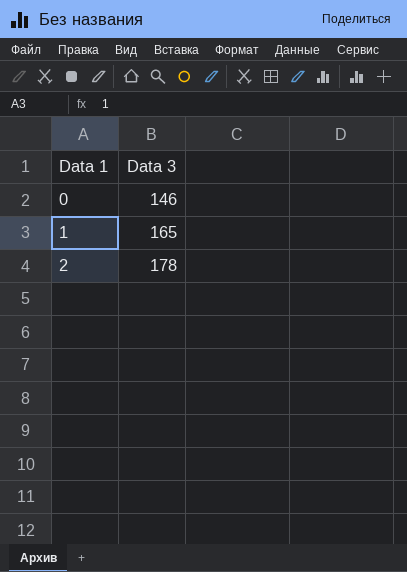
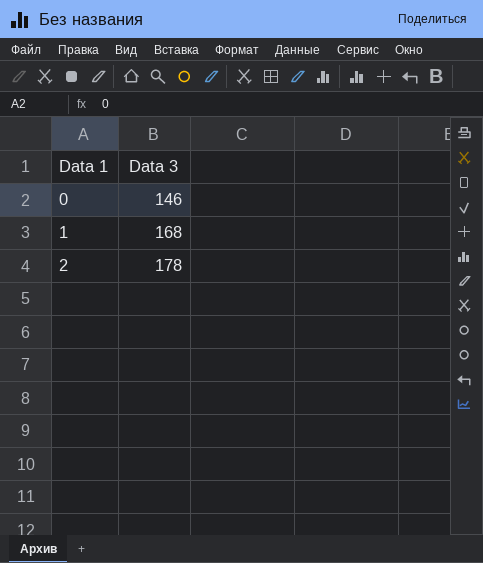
1 | Data 3: 165 -> 168

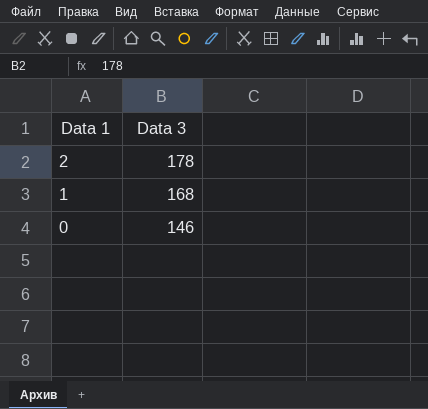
row order: Data 1 ascending -> Data 1 descending

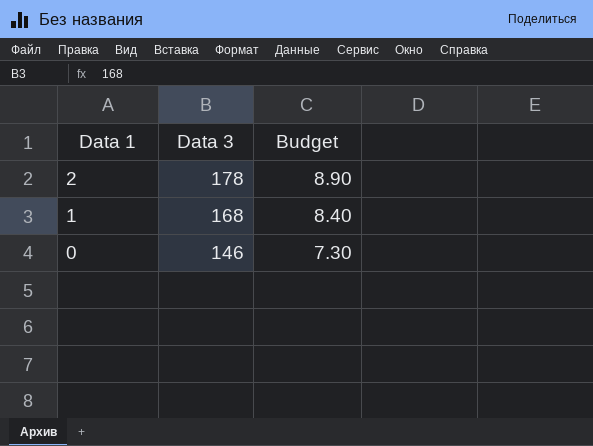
column Budget | formula: none -> [Data 3] * 0.05

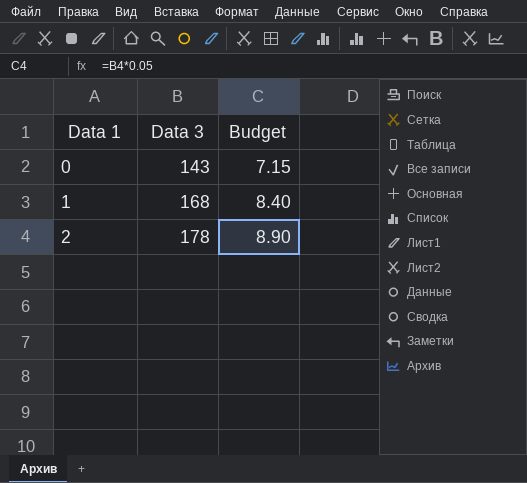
row order: Data 1 descending -> Data 1 ascending
0 | Data 3: 146 -> 143
0 | Budget: 7.30 -> 7.15

